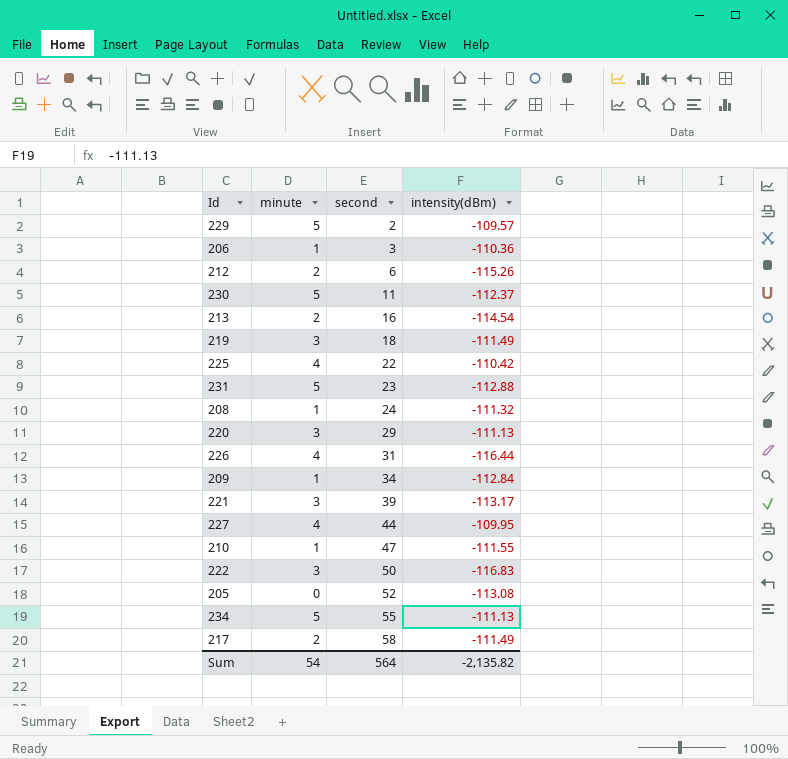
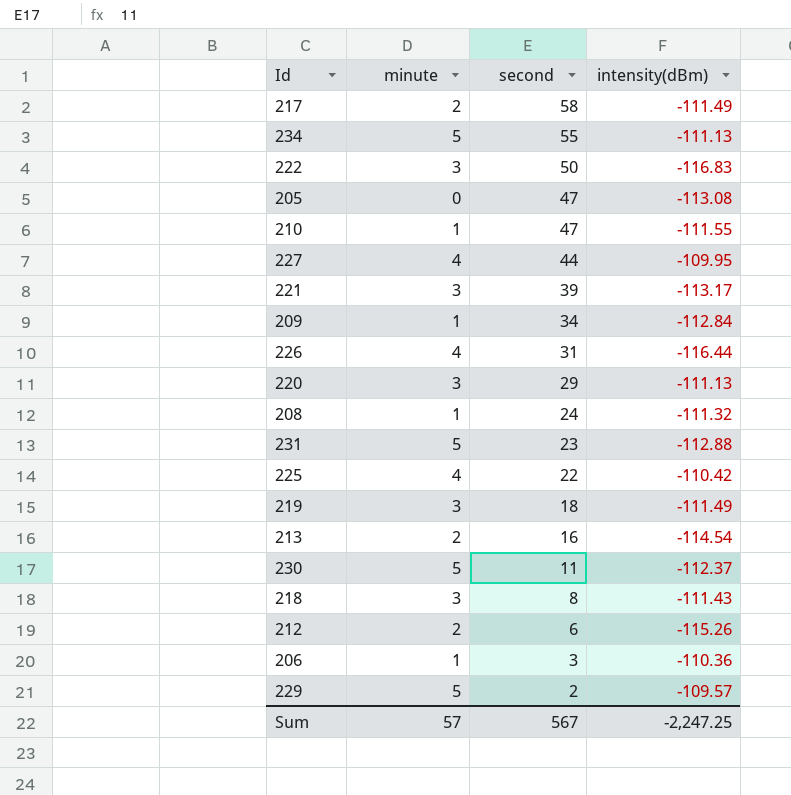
row order: second ascending -> second descending
205 | second: 52 -> 47
row 218: none -> 3 | 8 | -111.43
Sum | minute: 54 -> 57
Sum | second: 564 -> 567
Sum | intensity(dBm): -2,135.82 -> -2,247.25

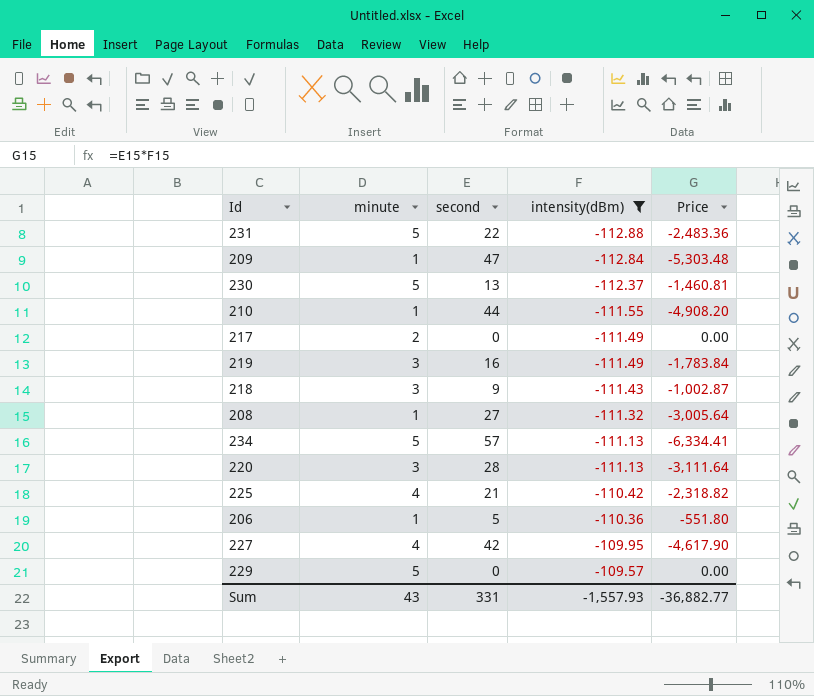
filter: none -> intensity(dBm) >= -112.88
row order: second descending -> intensity(dBm) ascending
column Price | formula: none -> [second] * [intensity(dBm)]
231 | second: 23 -> 22
209 | second: 34 -> 47
230 | second: 11 -> 13
210 | second: 47 -> 44
217 | second: 58 -> 0
219 | second: 18 -> 16
218 | second: 8 -> 9
208 | second: 24 -> 27
234 | second: 55 -> 57
220 | second: 29 -> 28
225 | second: 22 -> 21
206 | second: 3 -> 5
227 | second: 44 -> 42
229 | second: 2 -> 0
Sum | minute: 57 -> 43
Sum | second: 567 -> 331
Sum | intensity(dBm): -2,247.25 -> -1,557.93

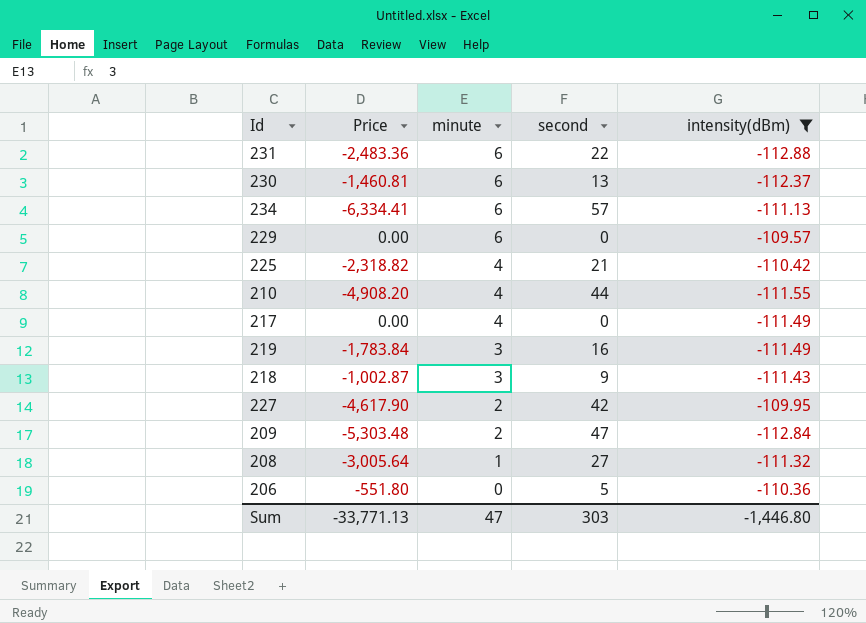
row order: intensity(dBm) ascending -> minute descending
column Price | position: 5 -> 2
row 220: 3 | 28 | -111.13 | -3,111.64 -> none
231 | minute: 5 -> 6
230 | minute: 5 -> 6
234 | minute: 5 -> 6
229 | minute: 5 -> 6
210 | minute: 1 -> 4
217 | minute: 2 -> 4
227 | minute: 4 -> 2
209 | minute: 1 -> 2
206 | minute: 1 -> 0
Sum | Price: -36,882.77 -> -33,771.13
Sum | minute: 43 -> 47
Sum | second: 331 -> 303
Sum | intensity(dBm): -1,557.93 -> -1,446.80

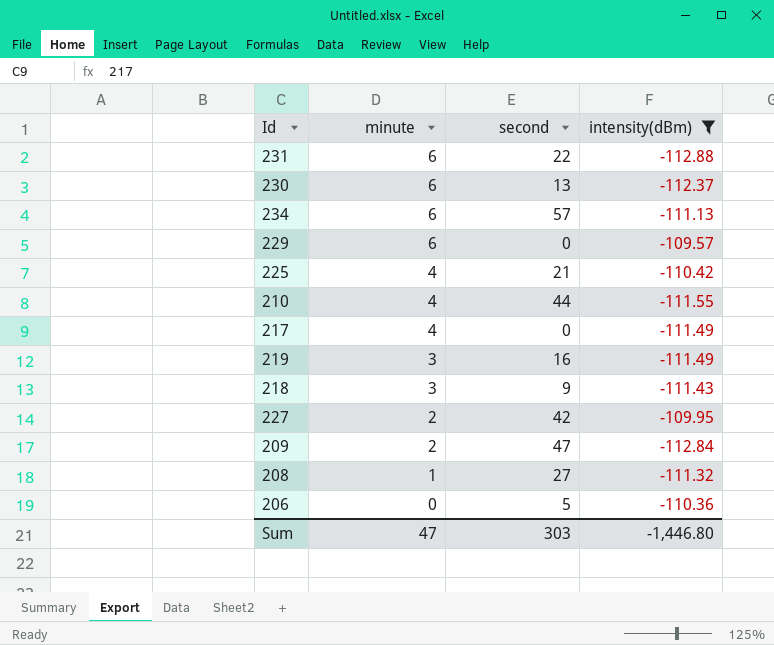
column Price | formula: [second] * [intensity(dBm)] -> none

